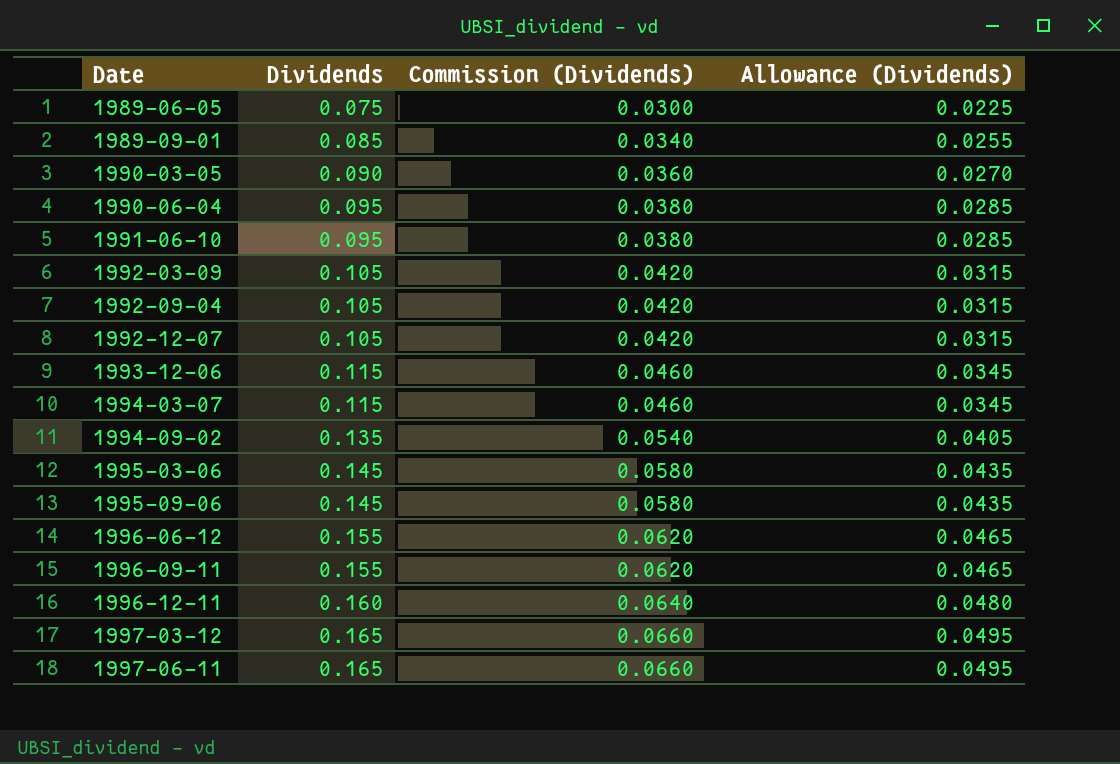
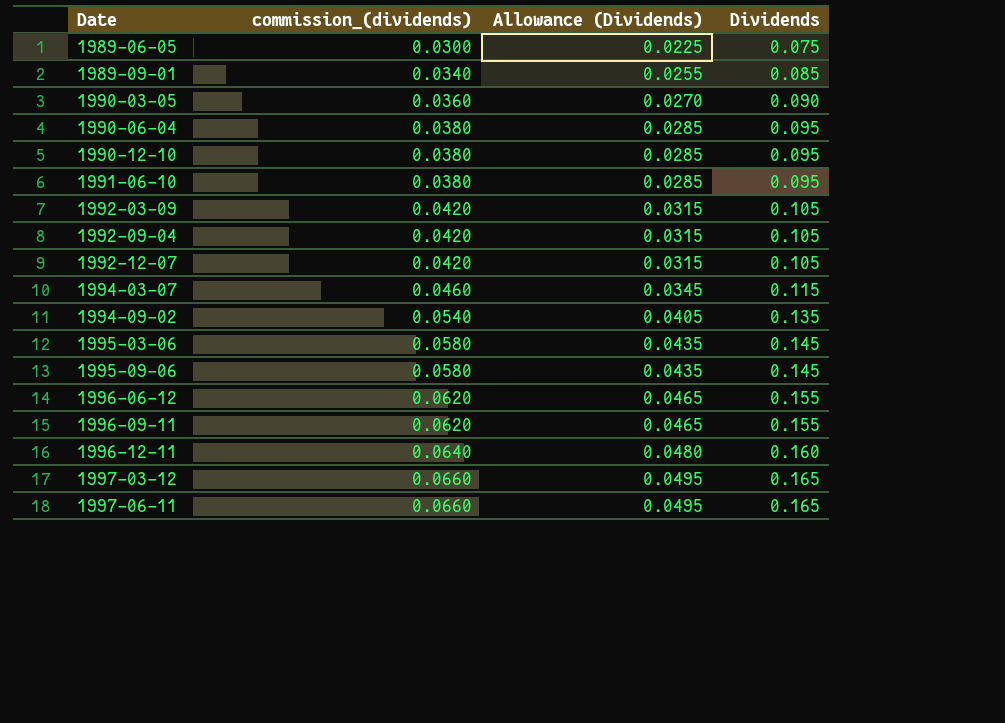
column name: Commission (Dividends) -> commission_(dividends)
column Dividends | position: 2 -> 4
row 1993-12-06: 0.115 | 0.0460 | 0.0345 -> none
row 1990-12-10: none -> 0.0380 | 0.0285 | 0.095

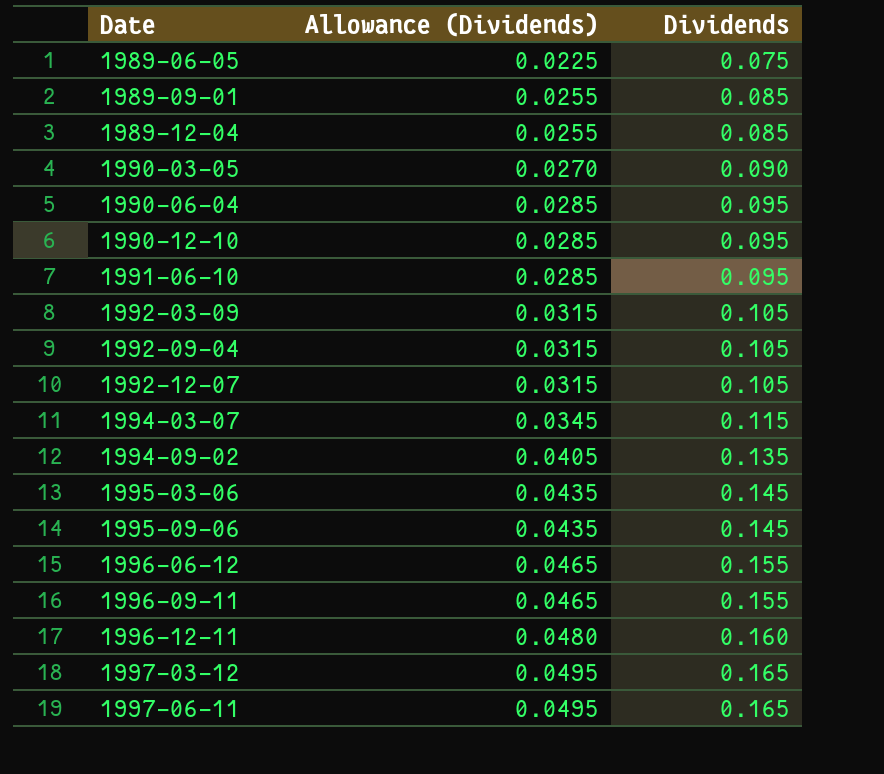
column commission_(dividends) | formula: [Dividends] * 0.4 -> none
row 1989-12-04: none -> 0.0255 | 0.085

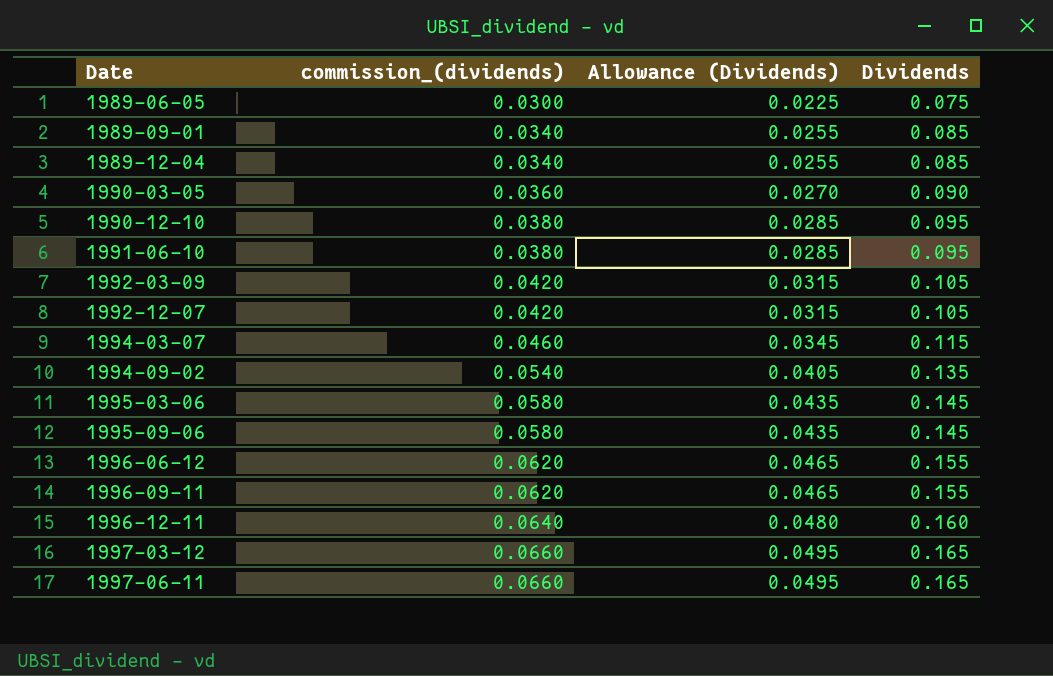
column commission_(dividends) | formula: none -> [Dividends] * 0.4
row 1990-06-04: 0.0285 | 0.095 -> none
row 1992-09-04: 0.0315 | 0.105 -> none

